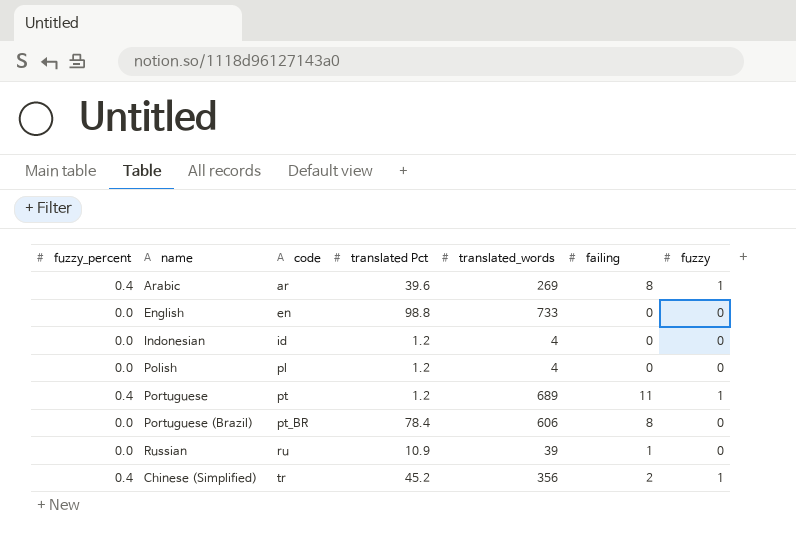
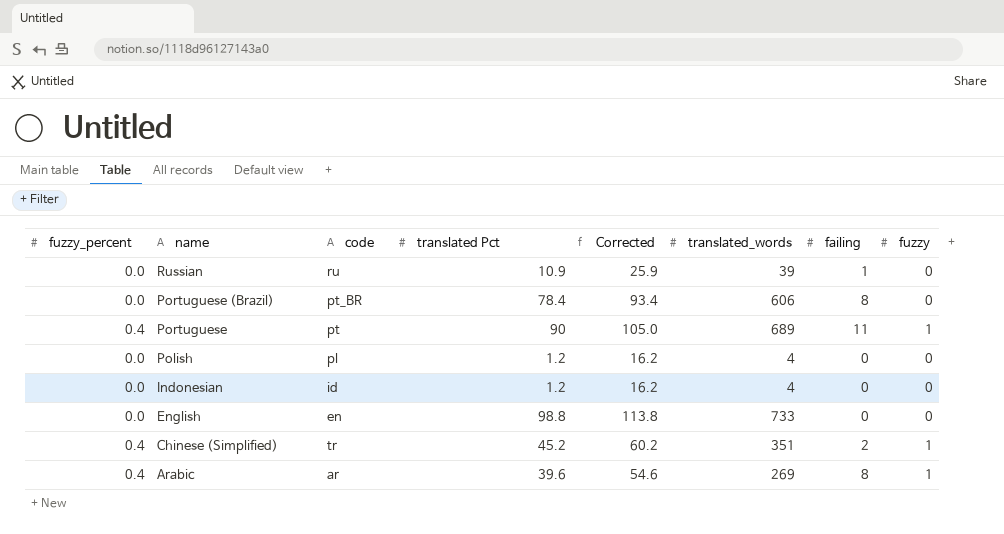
row order: code ascending -> name descending
column Corrected | formula: none -> [translated Pct] + 15
Portuguese | translated Pct: 1.2 -> 90
Chinese (Simplified) | translated_words: 356 -> 351

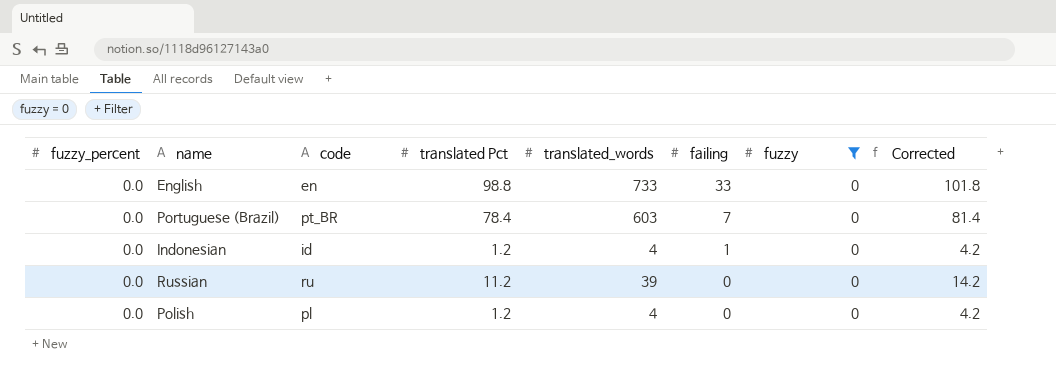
filter: none -> fuzzy = 0
row order: name descending -> failing descending
column Corrected | formula: [translated Pct] + 15 -> [translated Pct] + 3
column Corrected | position: 5 -> 8
English | failing: 0 -> 33
Portuguese (Brazil) | translated_words: 606 -> 603
Portuguese (Brazil) | failing: 8 -> 7
Indonesian | failing: 0 -> 1
Russian | translated Pct: 10.9 -> 11.2
Russian | failing: 1 -> 0

